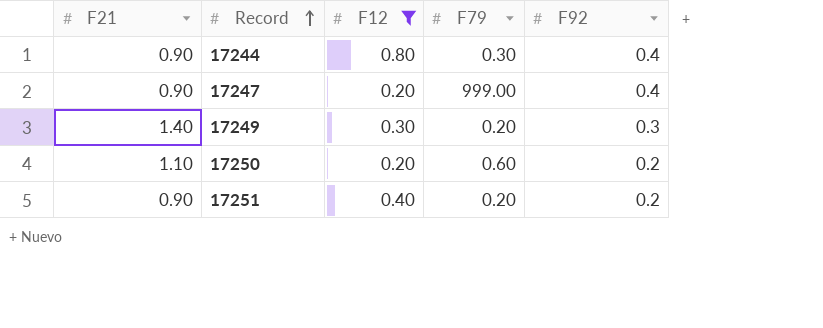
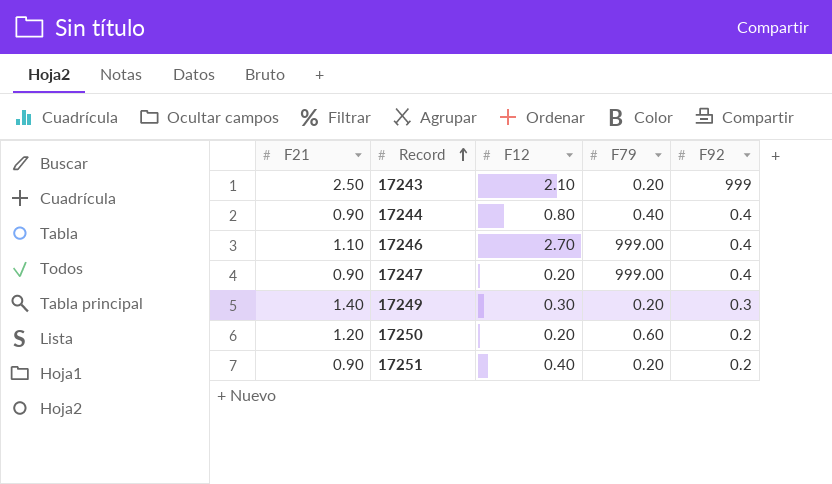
filter: F12 <= 0.80 -> none
17244 | F79: 0.30 -> 0.40
17250 | F21: 1.10 -> 1.20

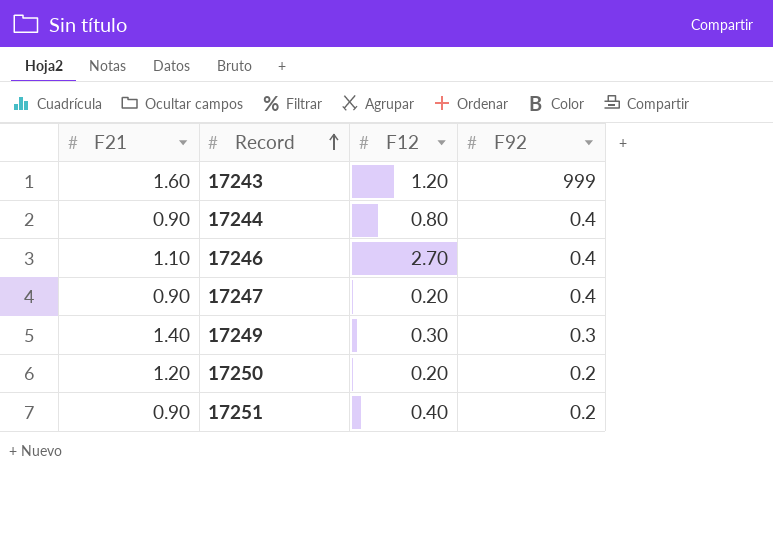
column F79 | position: 4 -> none
17243 | F21: 2.50 -> 1.60
17243 | F12: 2.10 -> 1.20

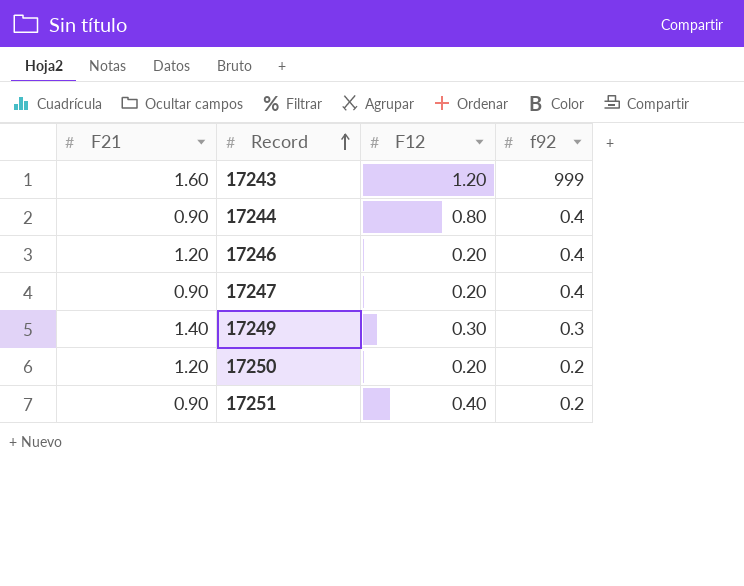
column name: F92 -> f92
17246 | F21: 1.10 -> 1.20
17246 | F12: 2.70 -> 0.20

